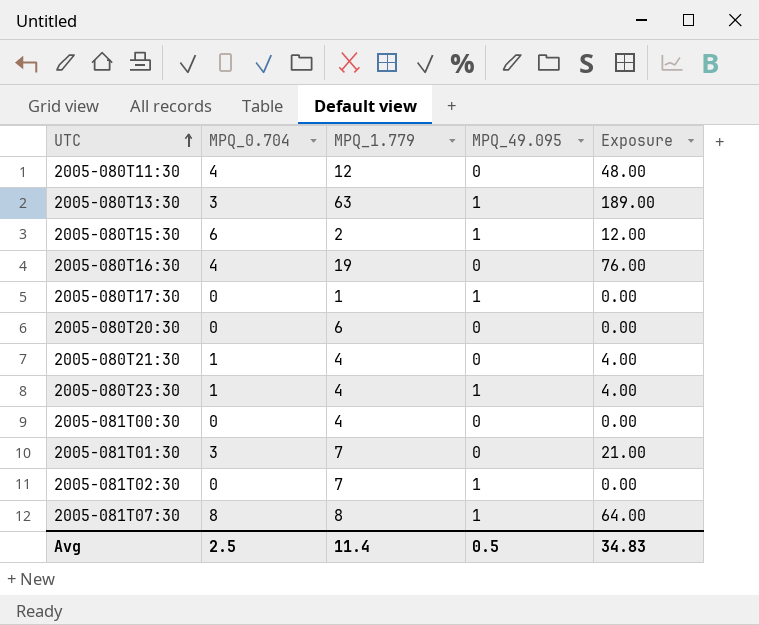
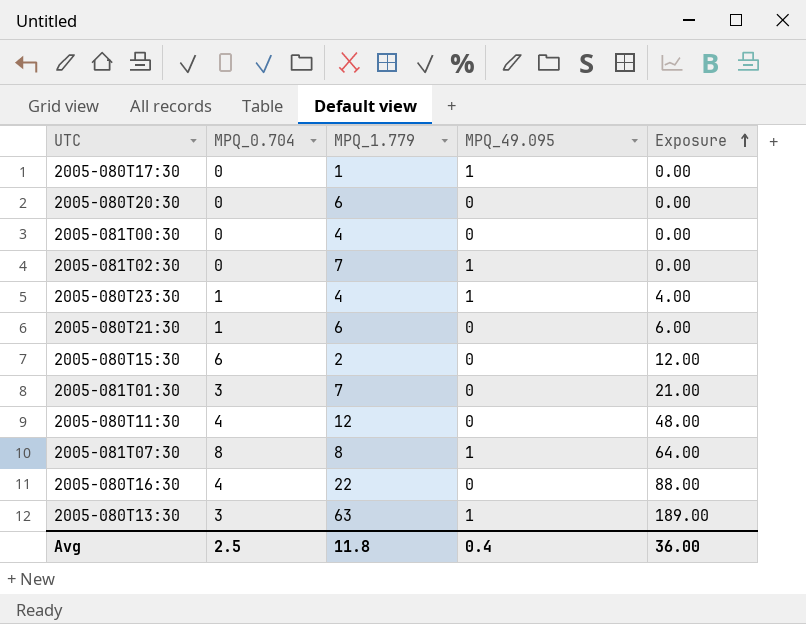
row order: UTC ascending -> Exposure ascending
2005-080T21:30 | MPQ_1.779: 4 -> 6
2005-080T21:30 | Exposure: 4.00 -> 6.00
2005-080T15:30 | MPQ_49.095: 1 -> 0
2005-080T16:30 | MPQ_1.779: 19 -> 22
2005-080T16:30 | Exposure: 76.00 -> 88.00
Avg | MPQ_1.779: 11.4 -> 11.8
Avg | MPQ_49.095: 0.5 -> 0.4
Avg | Exposure: 34.83 -> 36.00

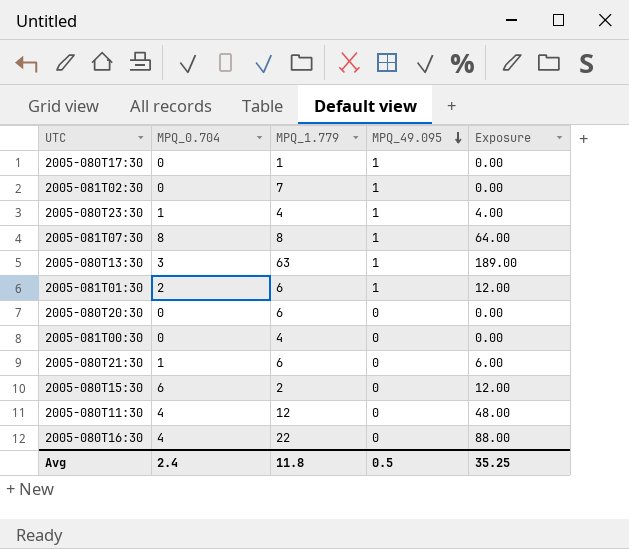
row order: Exposure ascending -> MPQ_49.095 descending
2005-081T01:30 | MPQ_0.704: 3 -> 2
2005-081T01:30 | MPQ_1.779: 7 -> 6
2005-081T01:30 | MPQ_49.095: 0 -> 1
2005-081T01:30 | Exposure: 21.00 -> 12.00
Avg | MPQ_0.704: 2.5 -> 2.4
Avg | MPQ_49.095: 0.4 -> 0.5
Avg | Exposure: 36.00 -> 35.25

